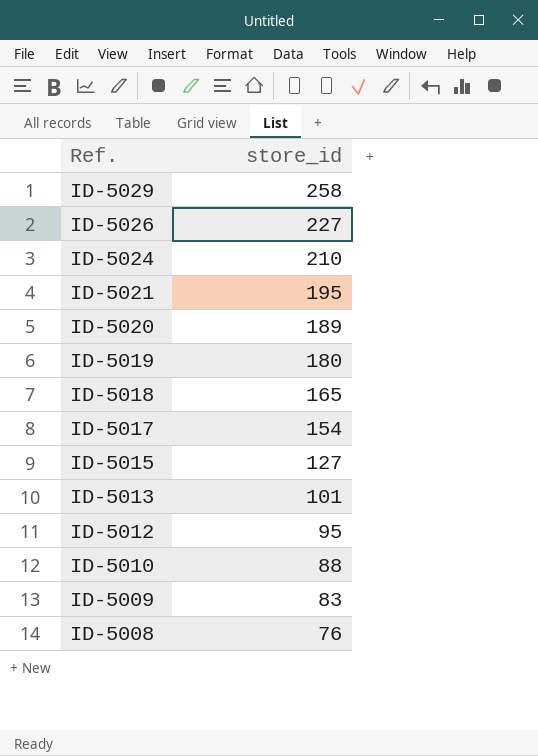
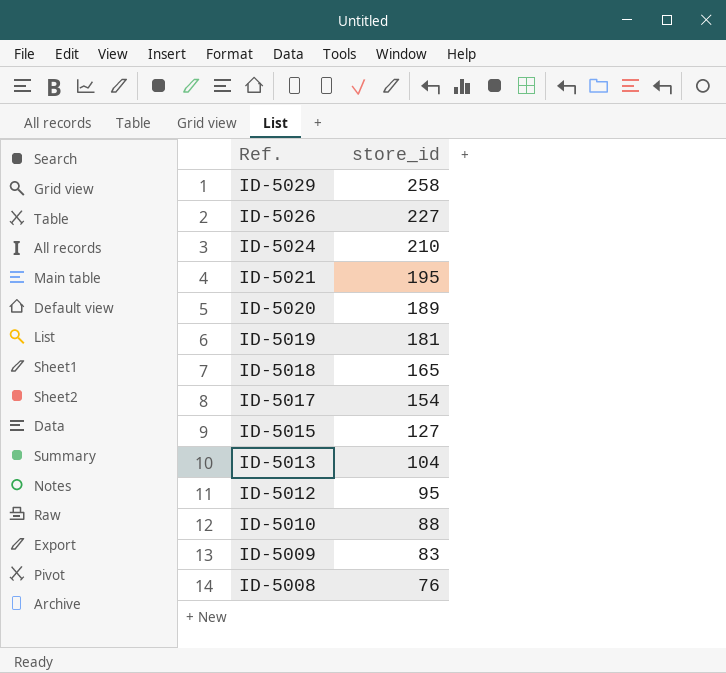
ID-5019 | store_id: 180 -> 181
ID-5013 | store_id: 101 -> 104

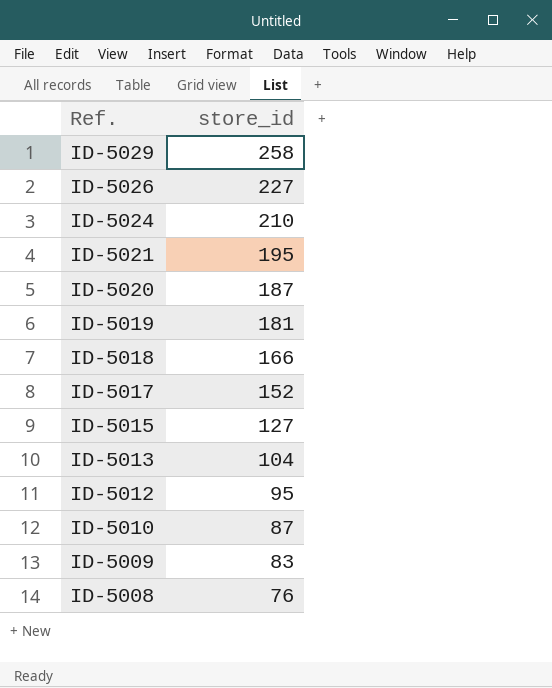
ID-5020 | store_id: 189 -> 187
ID-5018 | store_id: 165 -> 166
ID-5017 | store_id: 154 -> 152
ID-5010 | store_id: 88 -> 87

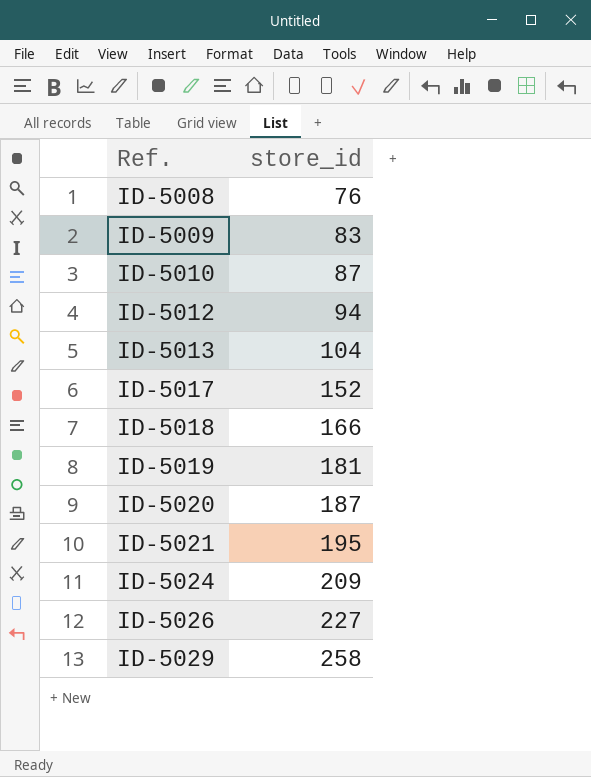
row order: Ref. descending -> Ref. ascending
row ID-5015: 127 -> none
ID-5012 | store_id: 95 -> 94
ID-5024 | store_id: 210 -> 209

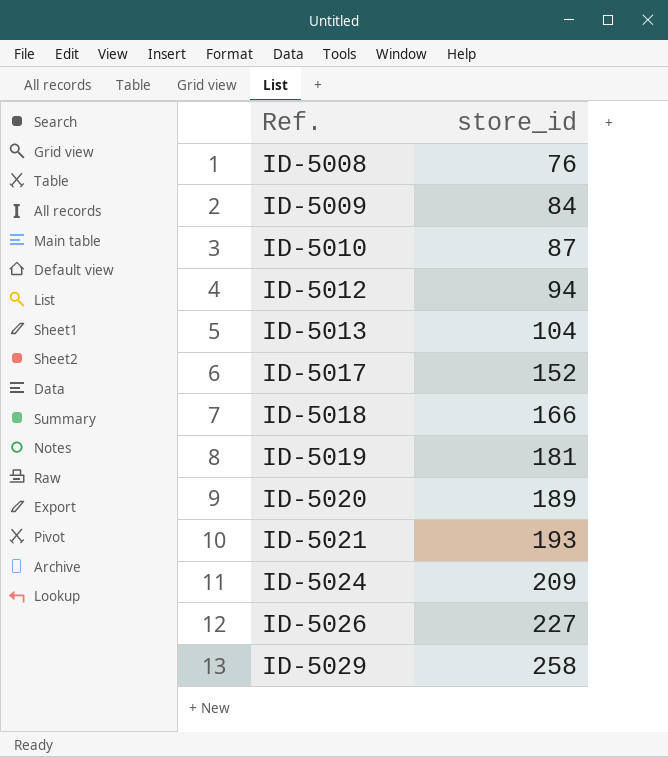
ID-5009 | store_id: 83 -> 84
ID-5020 | store_id: 187 -> 189
ID-5021 | store_id: 195 -> 193

